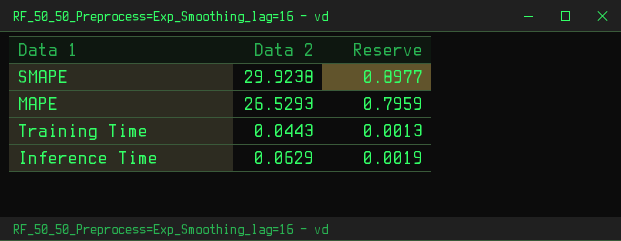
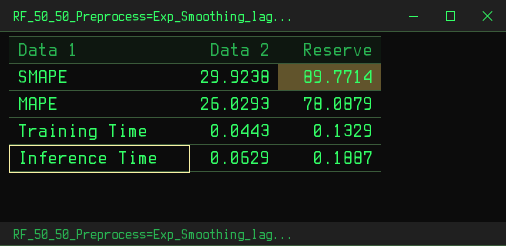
column Reserve | formula: [Data 2] * 0.03 -> [Data 2] * 3
MAPE | Data 2: 26.5293 -> 26.0293

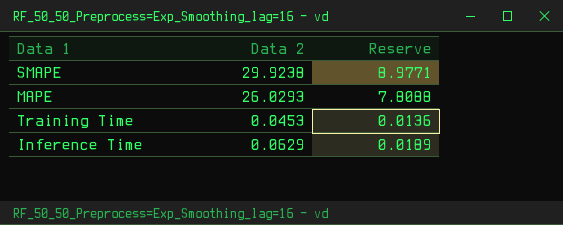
column Reserve | formula: [Data 2] * 3 -> [Data 2] * 0.3
Training Time | Data 2: 0.0443 -> 0.0453

